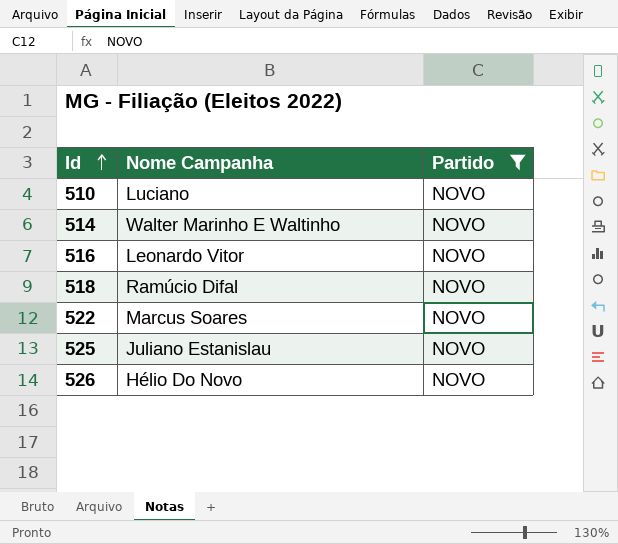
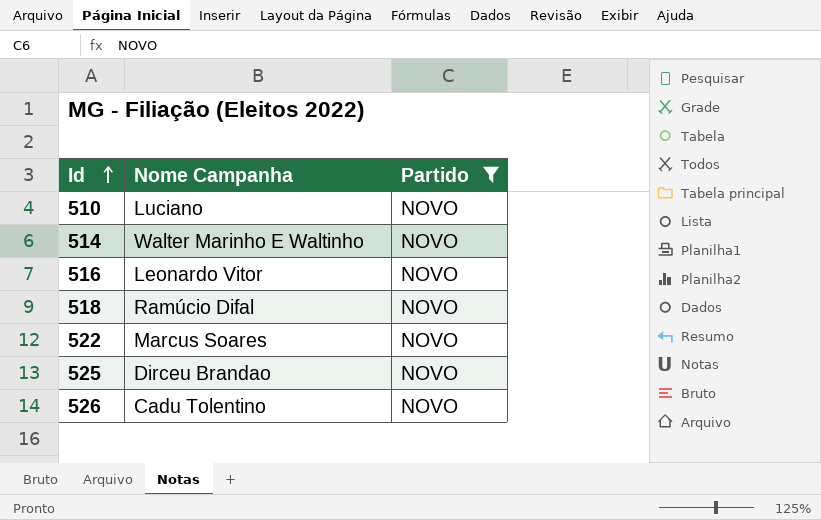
525 | Nome Campanha: Juliano Estanislau -> Dirceu Brandao
526 | Nome Campanha: Hélio Do Novo -> Cadu Tolentino

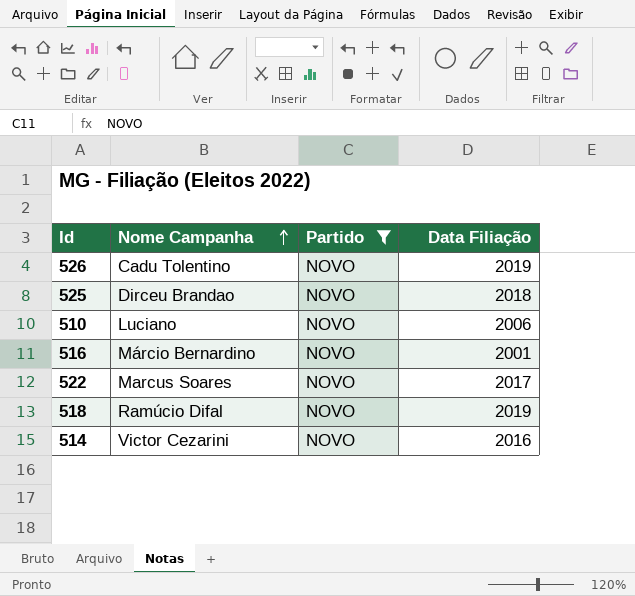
row order: Id ascending -> Nome Campanha ascending
column Data Filiação | position: none -> 4
516 | Nome Campanha: Leonardo Vitor -> Márcio Bernardino
514 | Nome Campanha: Walter Marinho E Waltinho -> Victor Cezarini

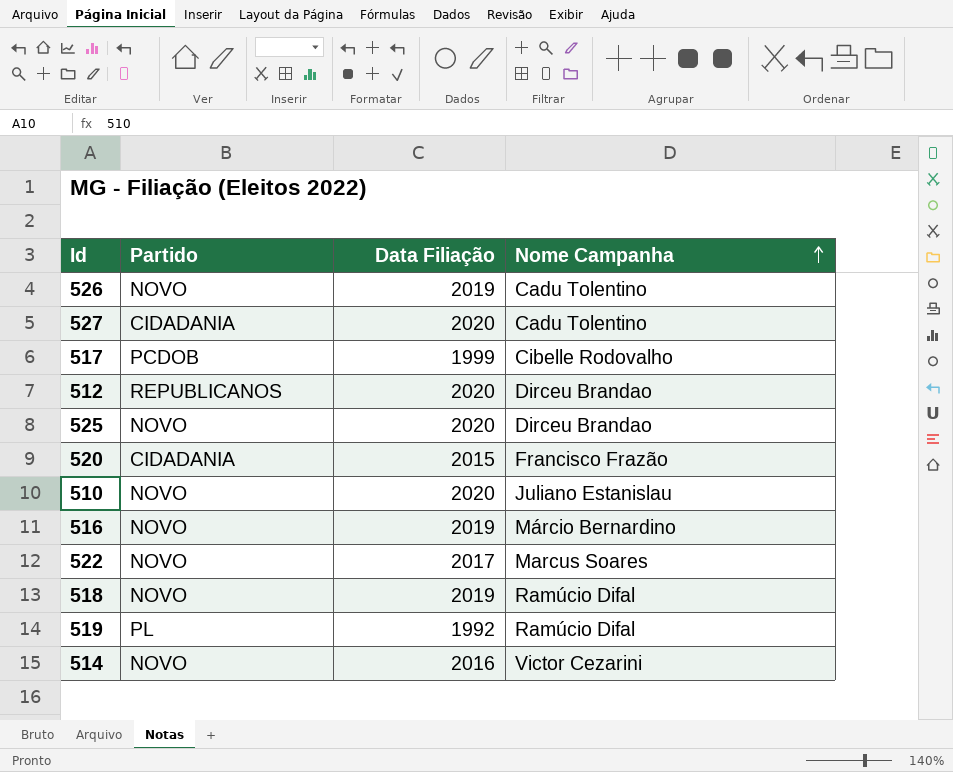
filter: Partido = NOVO -> none
column Nome Campanha | position: 2 -> 4
525 | Data Filiação: 2018 -> 2020
510 | Data Filiação: 2006 -> 2020
510 | Nome Campanha: Luciano -> Juliano Estanislau
516 | Data Filiação: 2001 -> 2019

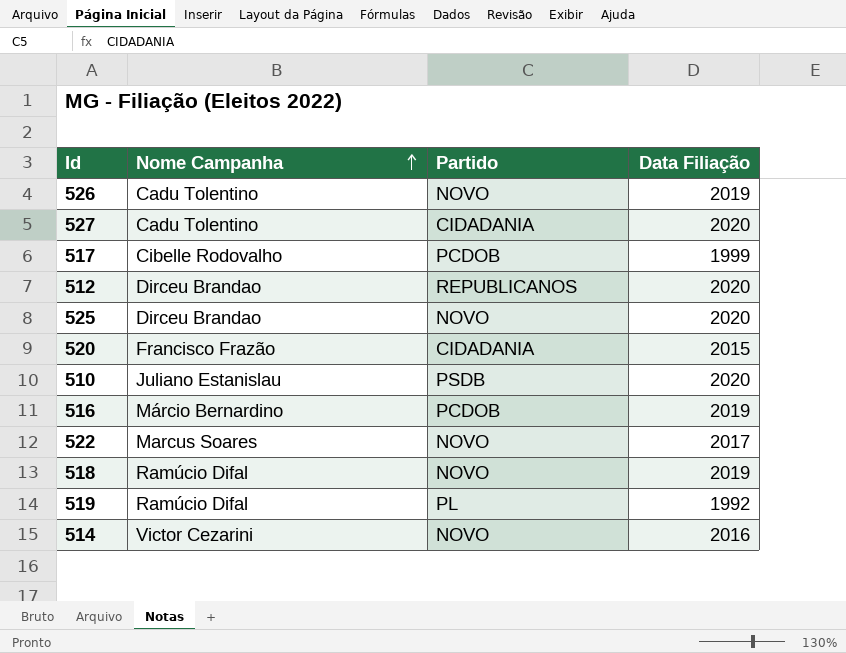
column Nome Campanha | position: 4 -> 2
510 | Partido: NOVO -> PSDB
516 | Partido: NOVO -> PCDOB

